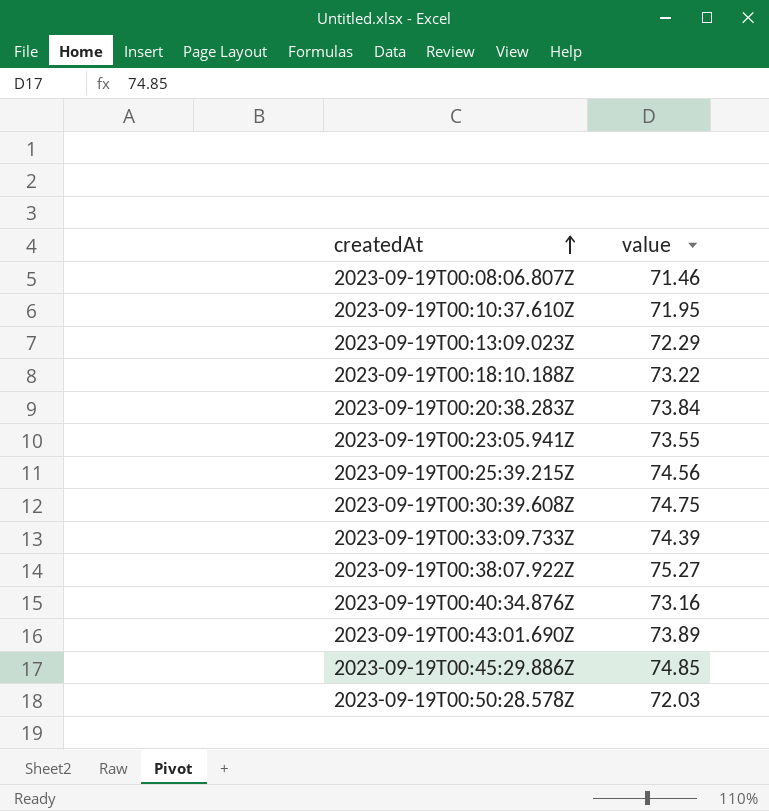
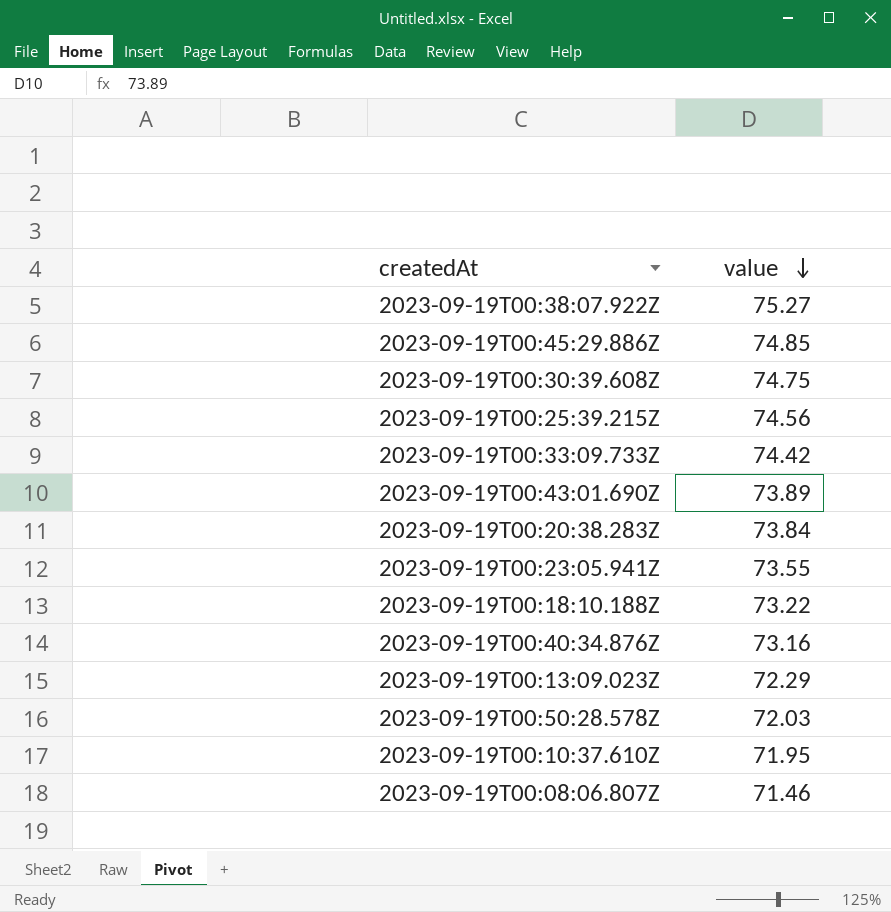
row order: createdAt ascending -> value descending
2023-09-19T00:33:09.733Z | value: 74.39 -> 74.42

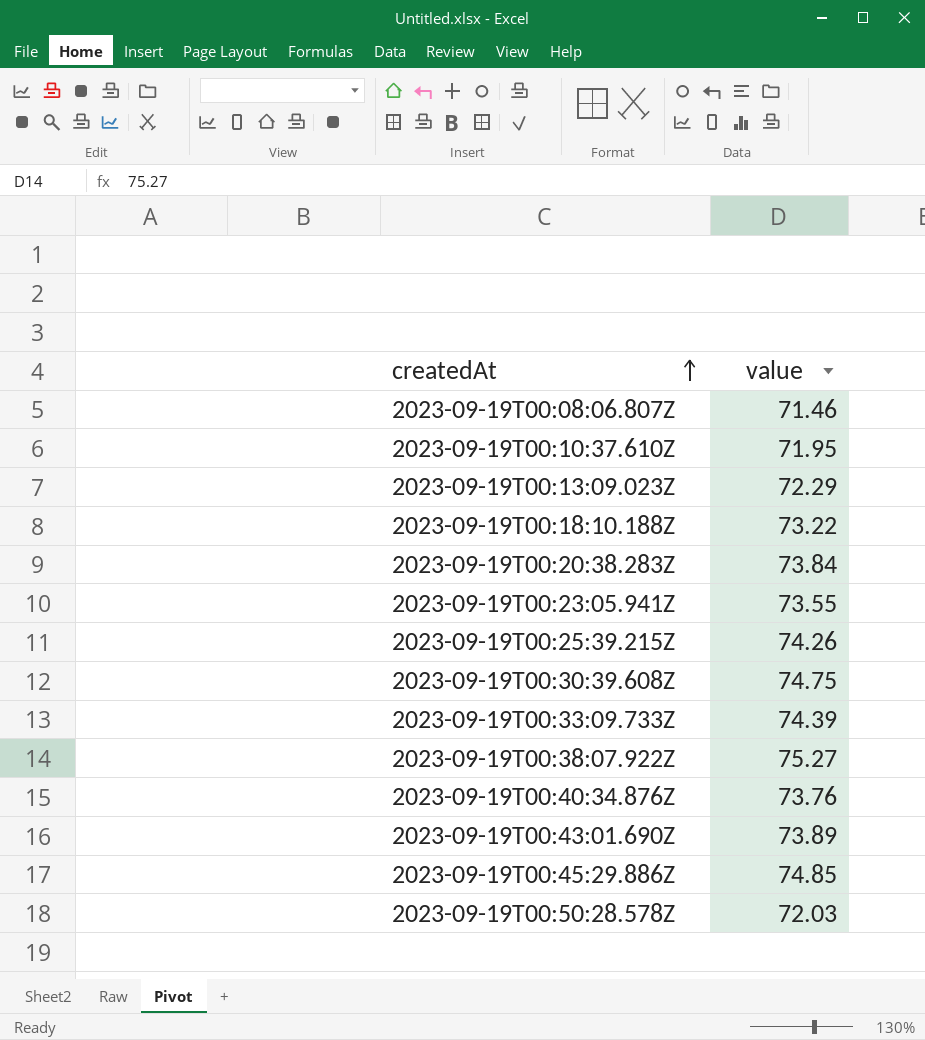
row order: value descending -> createdAt ascending
2023-09-19T00:25:39.215Z | value: 74.56 -> 74.26
2023-09-19T00:33:09.733Z | value: 74.42 -> 74.39
2023-09-19T00:40:34.876Z | value: 73.16 -> 73.76

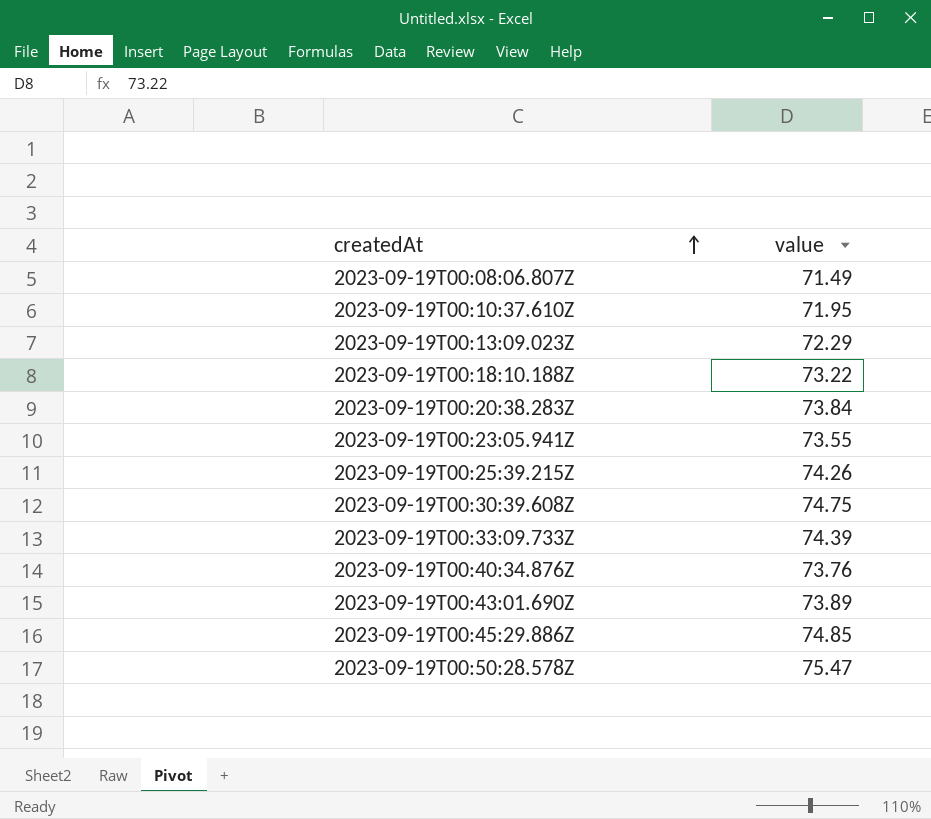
row 2023-09-19T00:38:07.922Z: 75.27 -> none
2023-09-19T00:08:06.807Z | value: 71.46 -> 71.49
2023-09-19T00:50:28.578Z | value: 72.03 -> 75.47

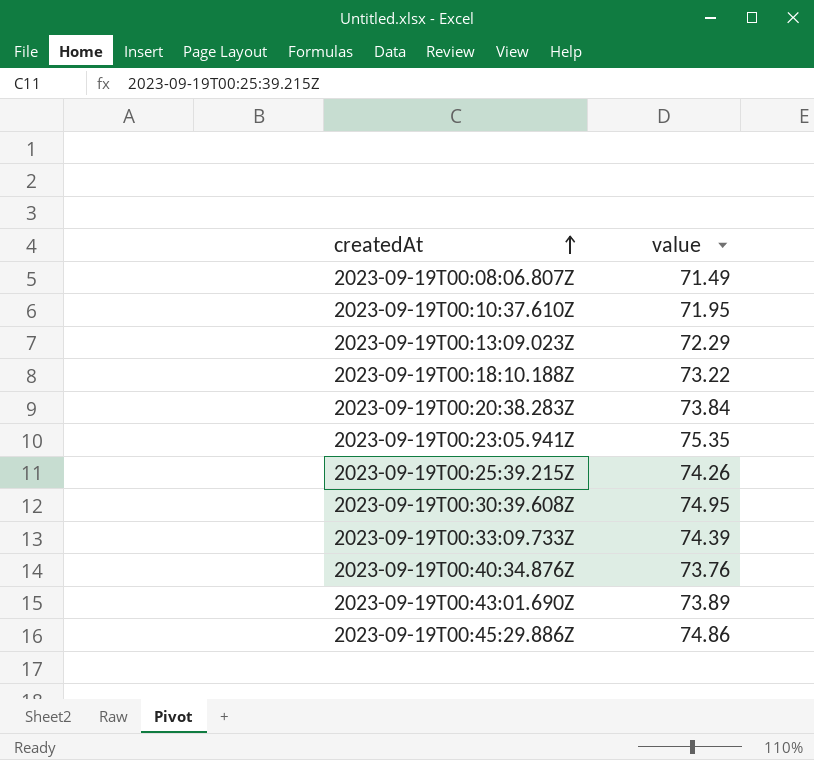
row 2023-09-19T00:50:28.578Z: 75.47 -> none
2023-09-19T00:23:05.941Z | value: 73.55 -> 75.35
2023-09-19T00:30:39.608Z | value: 74.75 -> 74.95
2023-09-19T00:45:29.886Z | value: 74.85 -> 74.86

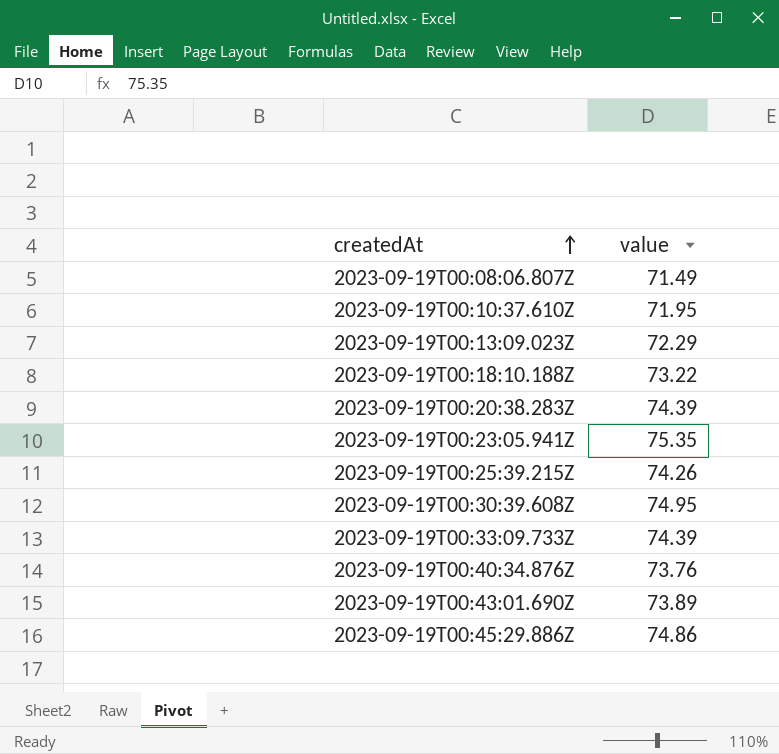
2023-09-19T00:20:38.283Z | value: 73.84 -> 74.39

